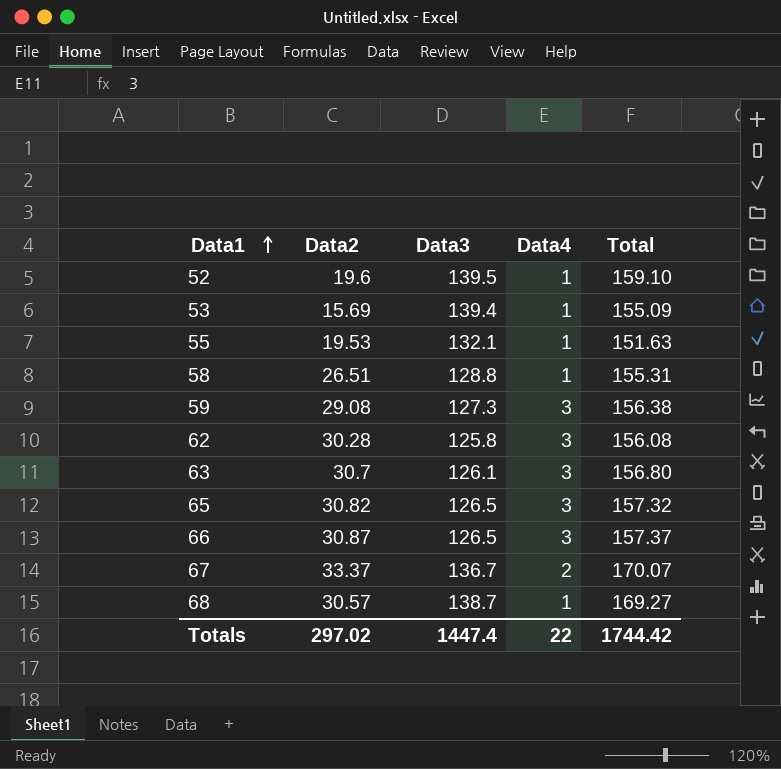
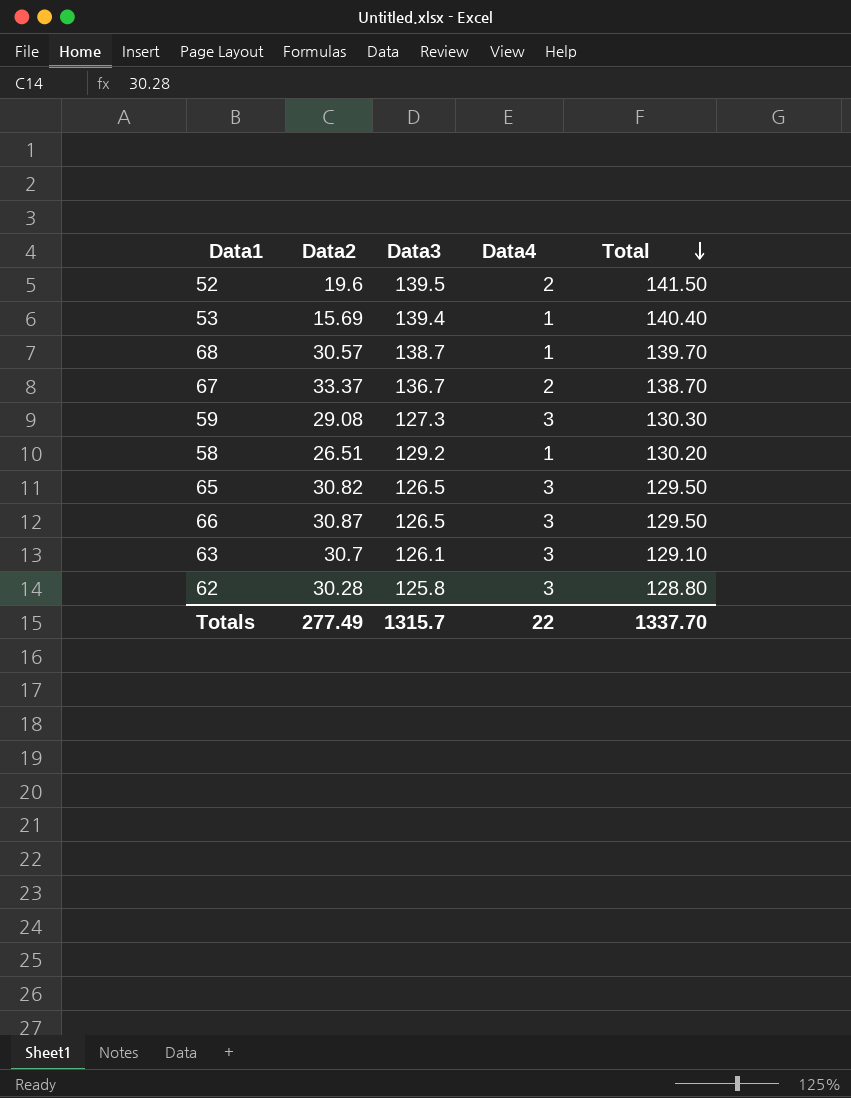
row order: Data1 ascending -> Total descending
column Total | formula: [Data2] + [Data3] -> [Data3] + [Data4]
row 55: 19.53 | 132.1 | 1 | 151.63 -> none
52 | Data4: 1 -> 2
58 | Data3: 128.8 -> 129.2
Totals | Data2: 297.02 -> 277.49
Totals | Data3: 1447.4 -> 1315.7
Totals | Total: 1744.42 -> 1337.70

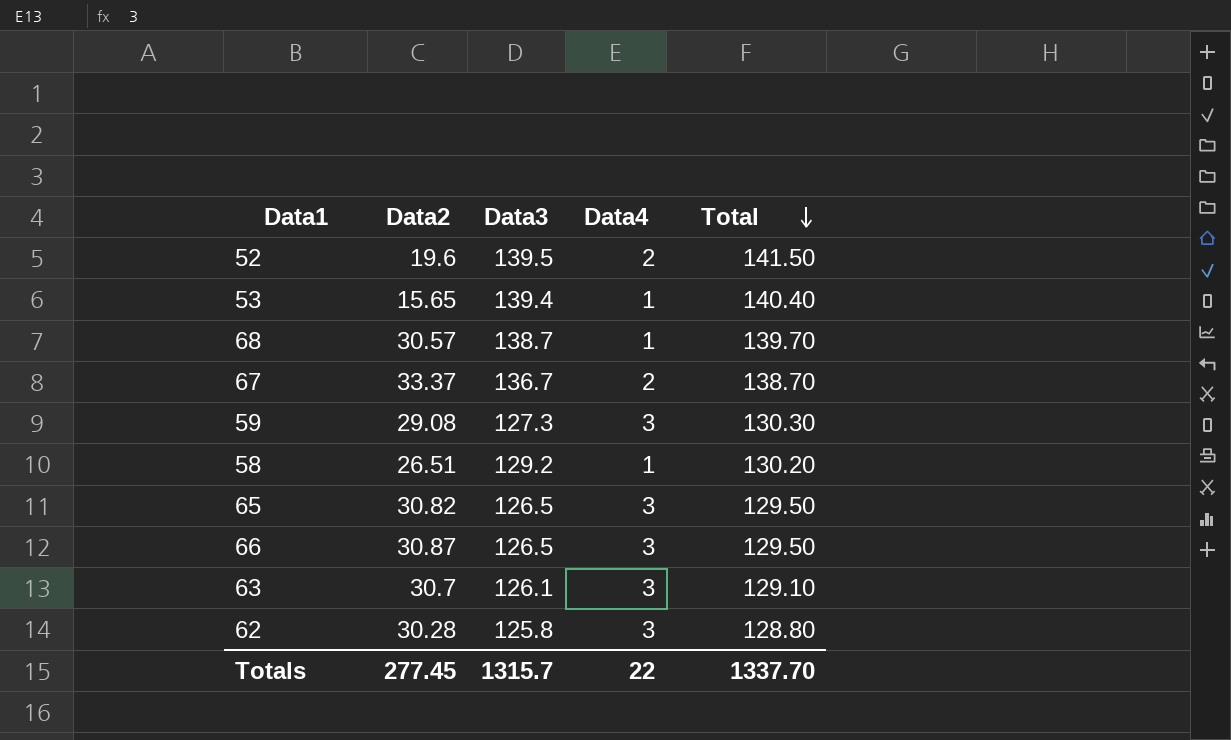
53 | Data2: 15.69 -> 15.65
Totals | Data2: 277.49 -> 277.45

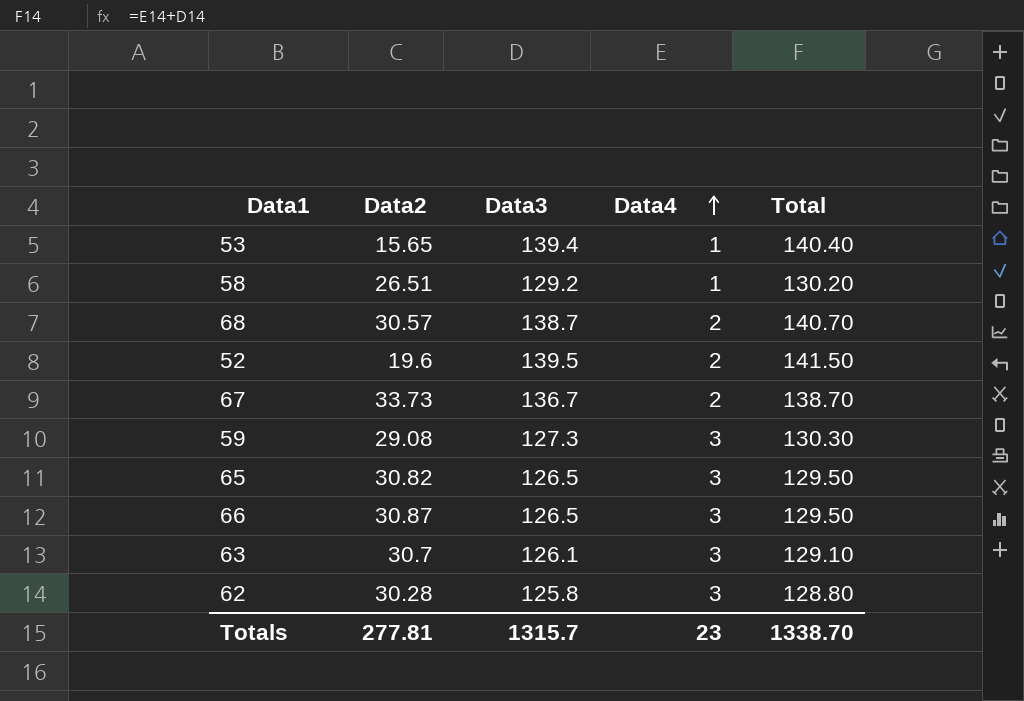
row order: Total descending -> Data4 ascending
68 | Data4: 1 -> 2
68 | Total: 139.70 -> 140.70
67 | Data2: 33.37 -> 33.73
Totals | Data2: 277.45 -> 277.81
Totals | Data4: 22 -> 23
Totals | Total: 1337.70 -> 1338.70

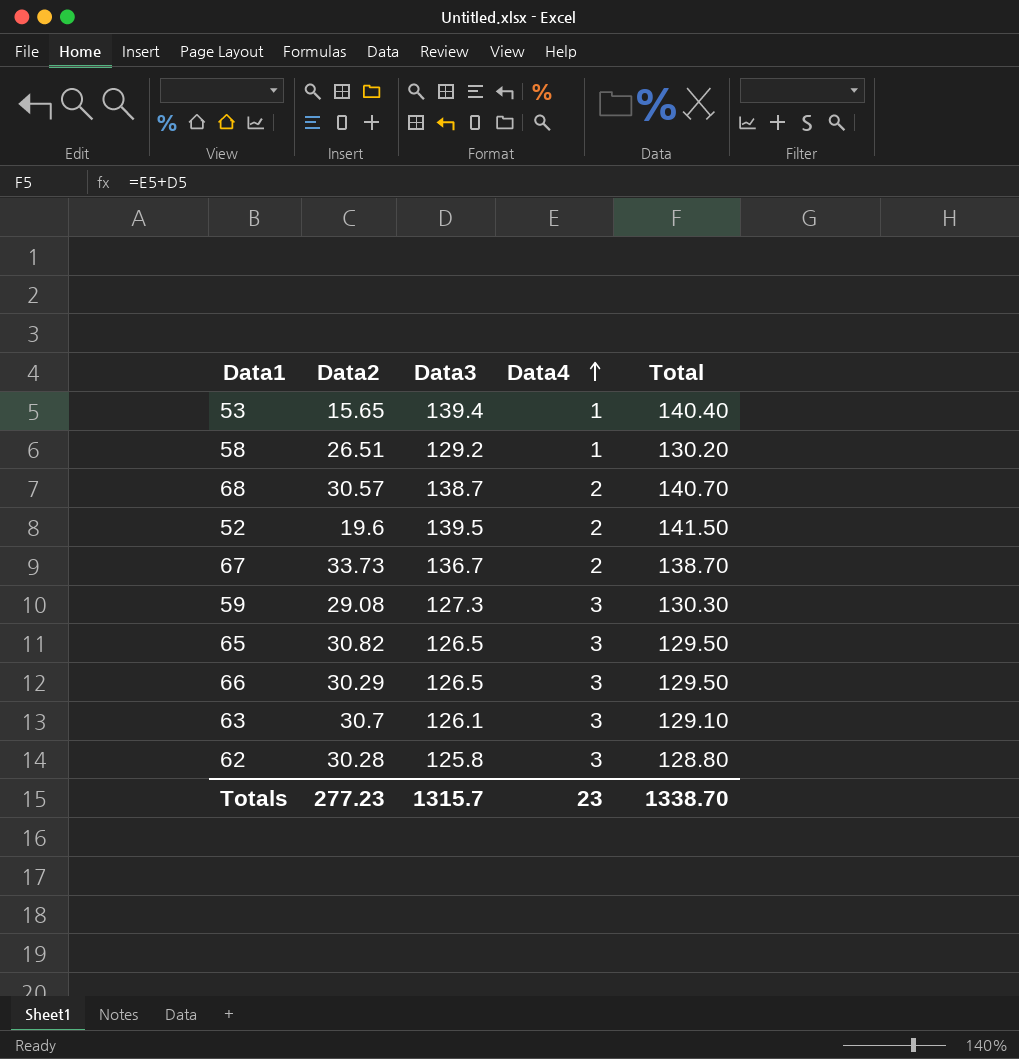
66 | Data2: 30.87 -> 30.29
Totals | Data2: 277.81 -> 277.23

